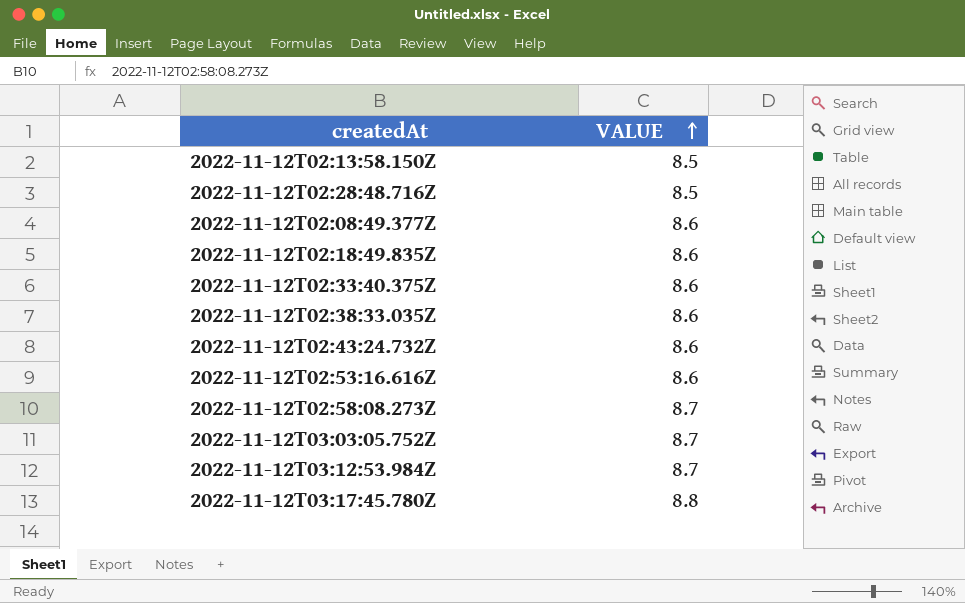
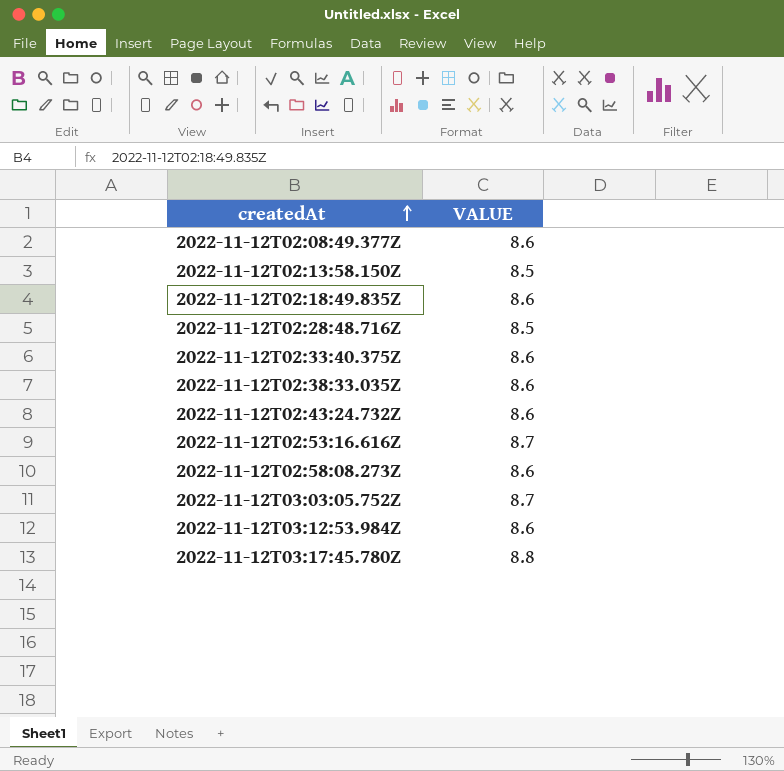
row order: VALUE ascending -> createdAt ascending
2022-11-12T02:53:16.616Z | VALUE: 8.6 -> 8.7
2022-11-12T02:58:08.273Z | VALUE: 8.7 -> 8.6
2022-11-12T03:12:53.984Z | VALUE: 8.7 -> 8.6

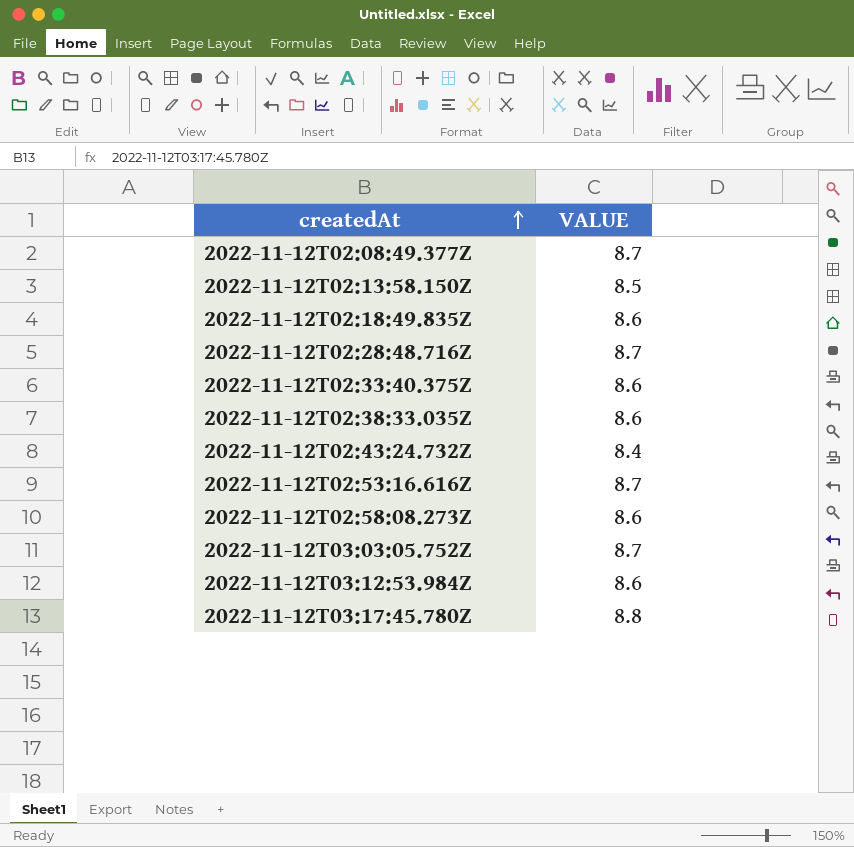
2022-11-12T02:08:49.377Z | VALUE: 8.6 -> 8.7
2022-11-12T02:28:48.716Z | VALUE: 8.5 -> 8.7
2022-11-12T02:43:24.732Z | VALUE: 8.6 -> 8.4

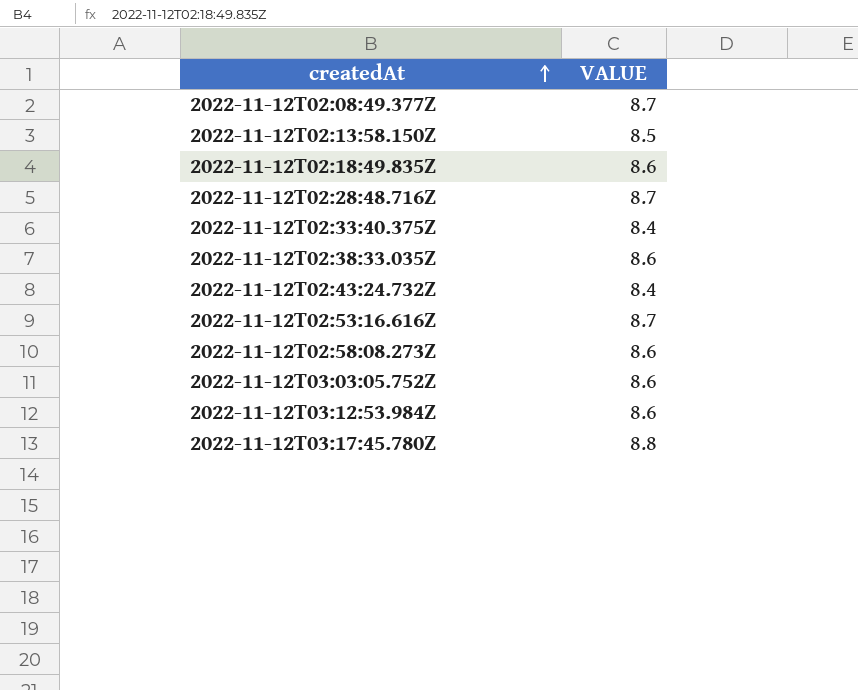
2022-11-12T02:33:40.375Z | VALUE: 8.6 -> 8.4
2022-11-12T03:03:05.752Z | VALUE: 8.7 -> 8.6

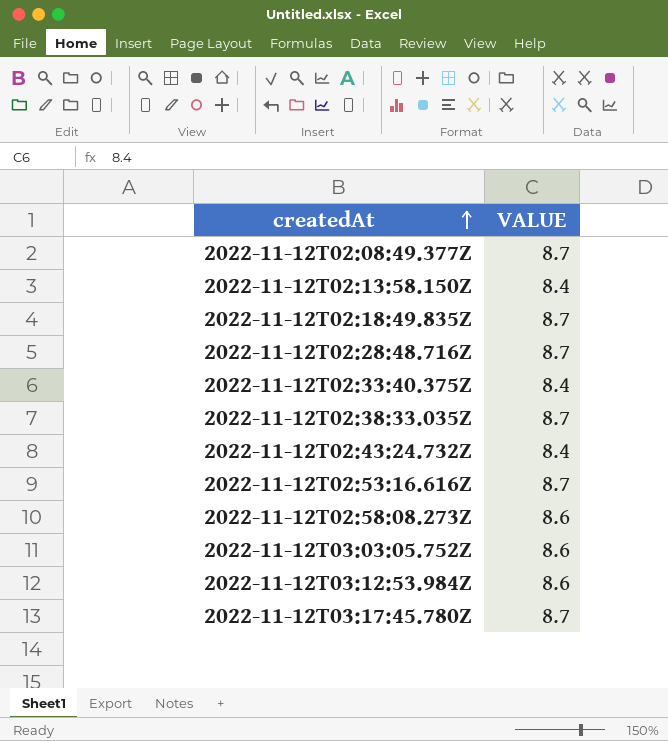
2022-11-12T02:13:58.150Z | VALUE: 8.5 -> 8.4
2022-11-12T02:18:49.835Z | VALUE: 8.6 -> 8.7
2022-11-12T02:38:33.035Z | VALUE: 8.6 -> 8.7
2022-11-12T03:17:45.780Z | VALUE: 8.8 -> 8.7

